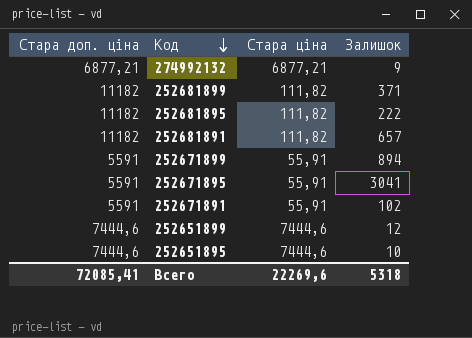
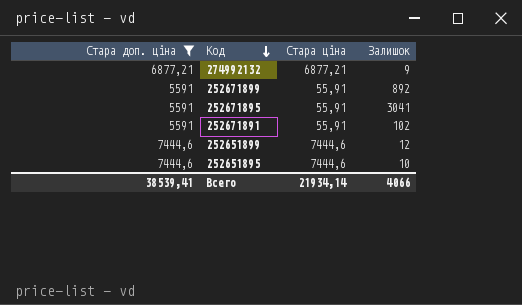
filter: none -> Стара доп. ціна != 11182
252671899 | Залишок: 894 -> 892
Всего | Стара доп. ціна: 72085,41 -> 38539,41
Всего | Стара ціна: 22269,6 -> 21934,14
Всего | Залишок: 5318 -> 4066

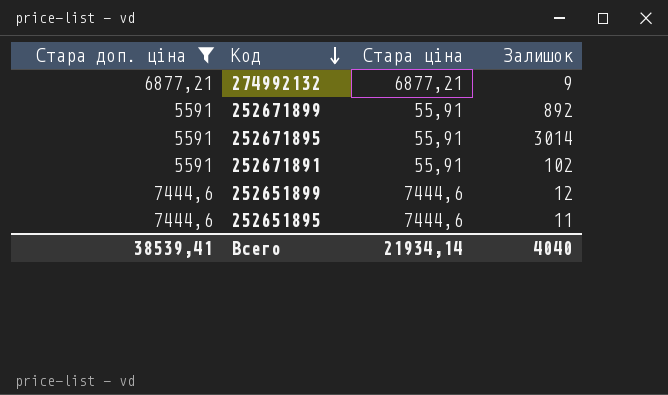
252671895 | Залишок: 3041 -> 3014
252651895 | Залишок: 10 -> 11
Всего | Залишок: 4066 -> 4040

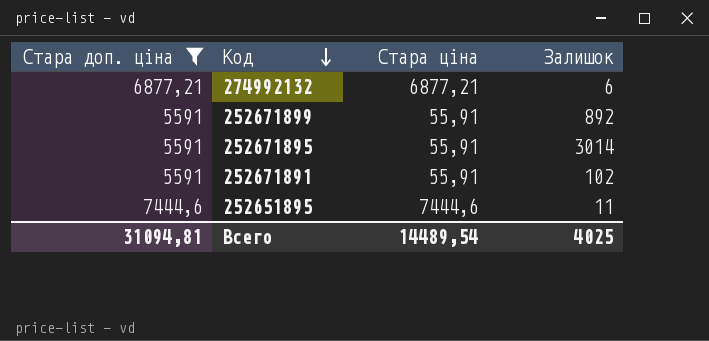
row 252651899: 7444,6 | 7444,6 | 12 -> none
274992132 | Залишок: 9 -> 6
Всего | Стара доп. ціна: 38539,41 -> 31094,81
Всего | Стара ціна: 21934,14 -> 14489,54
Всего | Залишок: 4040 -> 4025

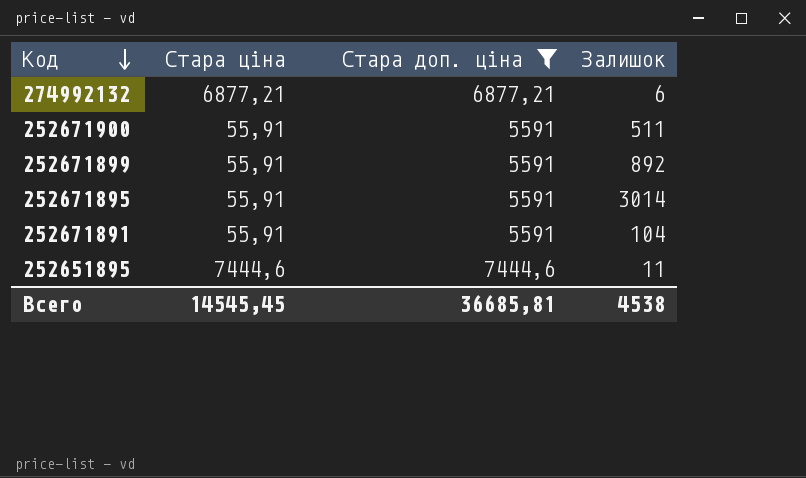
column Стара доп. ціна | position: 1 -> 3
row 252671900: none -> 55,91 | 5591 | 511
252671891 | Залишок: 102 -> 104
Всего | Стара ціна: 14489,54 -> 14545,45
Всего | Стара доп. ціна: 31094,81 -> 36685,81
Всего | Залишок: 4025 -> 4538

